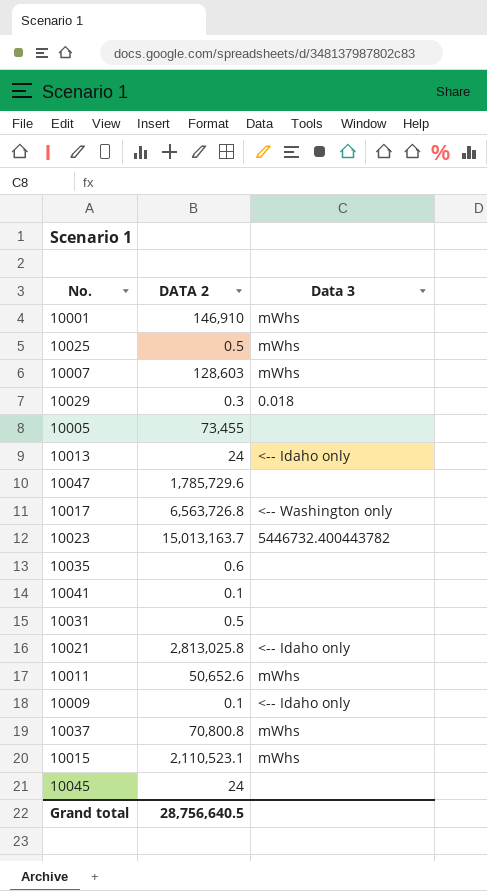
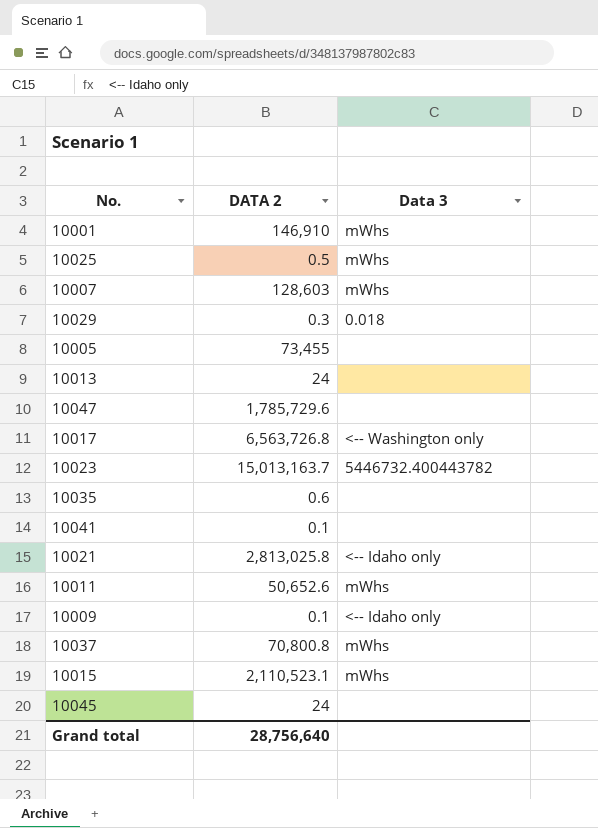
row 10031: 0.5 | none -> none
10013 | Data 3: <-- Idaho only -> none
Grand total | DATA 2: 28,756,640.5 -> 28,756,640

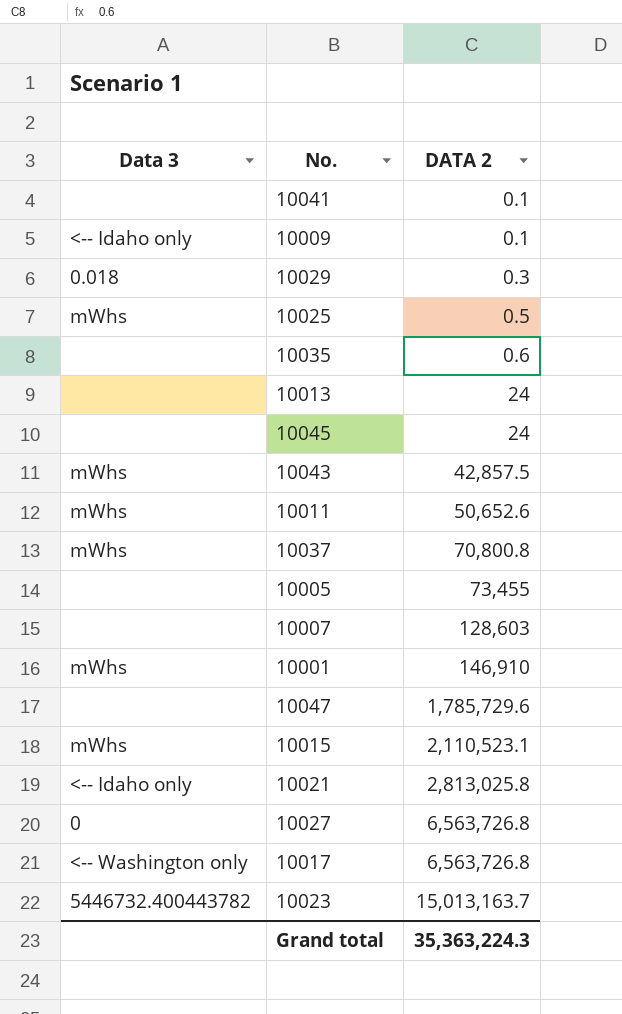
row order: none -> DATA 2 ascending
column Data 3 | position: 3 -> 1
row 10043: none -> mWhs | 42,857.5
10007 | Data 3: mWhs -> none
row 10027: none -> 0 | 6,563,726.8
Grand total | DATA 2: 28,756,640 -> 35,363,224.3

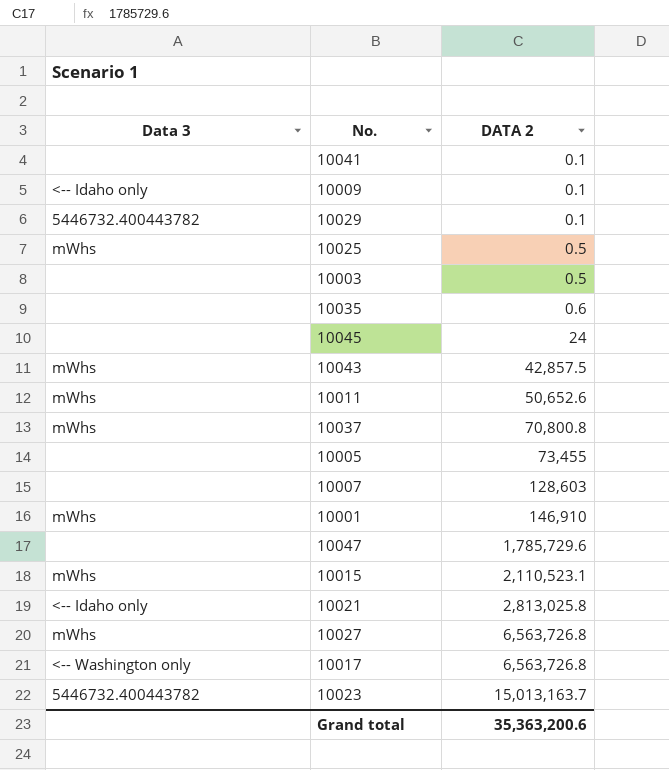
row 10013: none | 24 -> none
10029 | Data 3: 0.018 -> 5446732.400443782
10029 | DATA 2: 0.3 -> 0.1
row 10003: none -> none | 0.5
10027 | Data 3: 0 -> mWhs
Grand total | DATA 2: 35,363,224.3 -> 35,363,200.6

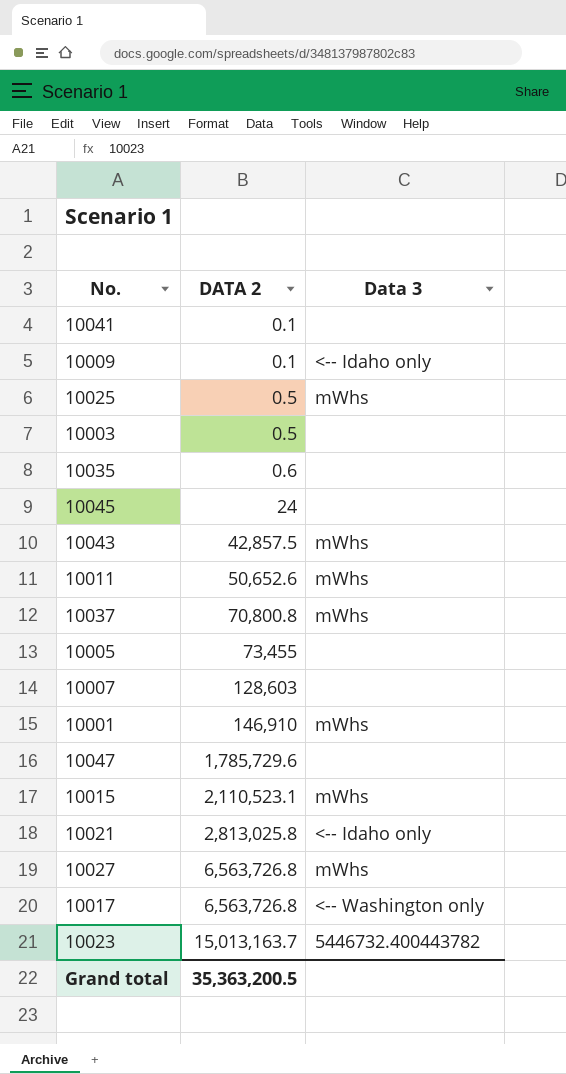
column Data 3 | position: 1 -> 3
row 10029: 5446732.400443782 | 0.1 -> none
Grand total | DATA 2: 35,363,200.6 -> 35,363,200.5

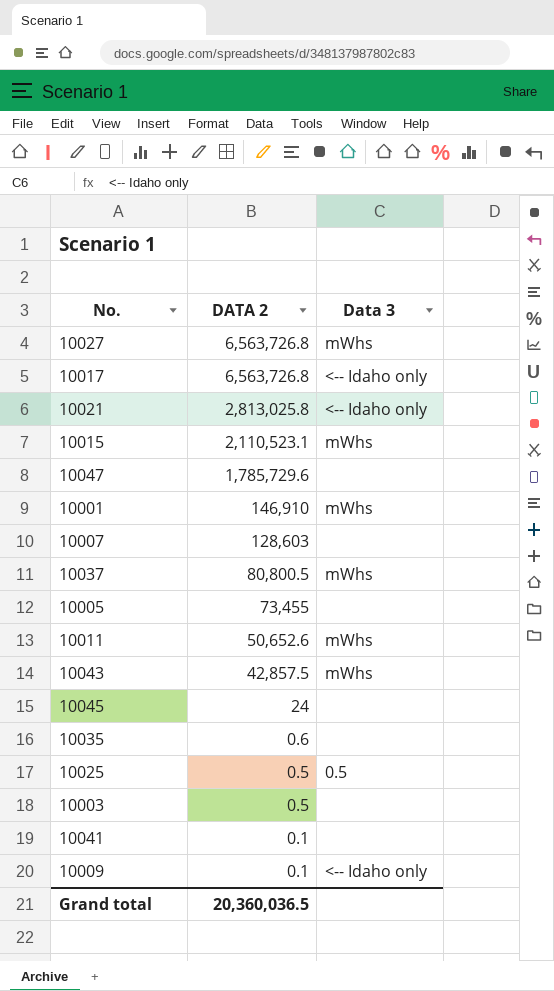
row order: DATA 2 ascending -> DATA 2 descending
row 10023: 15,013,163.7 | 5446732.400443782 -> none
10017 | Data 3: <-- Washington only -> <-- Idaho only
10037 | DATA 2: 70,800.8 -> 80,800.5
10025 | Data 3: mWhs -> 0.5
Grand total | DATA 2: 35,363,200.5 -> 20,360,036.5

